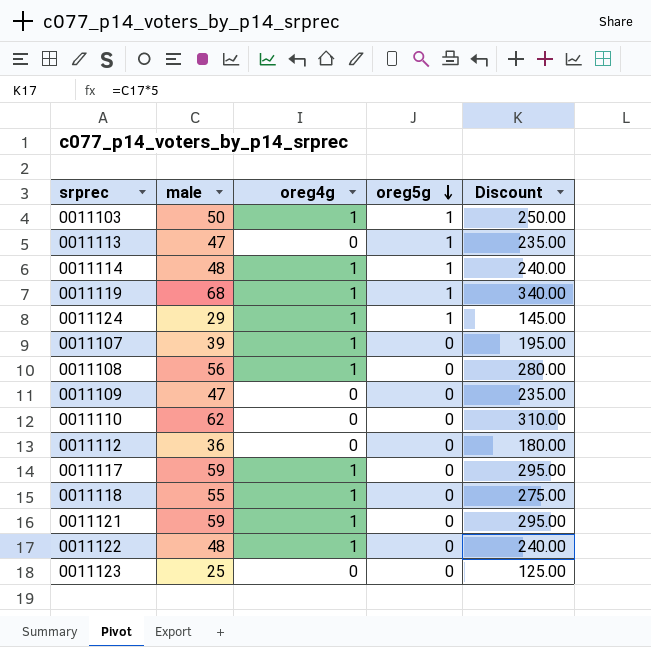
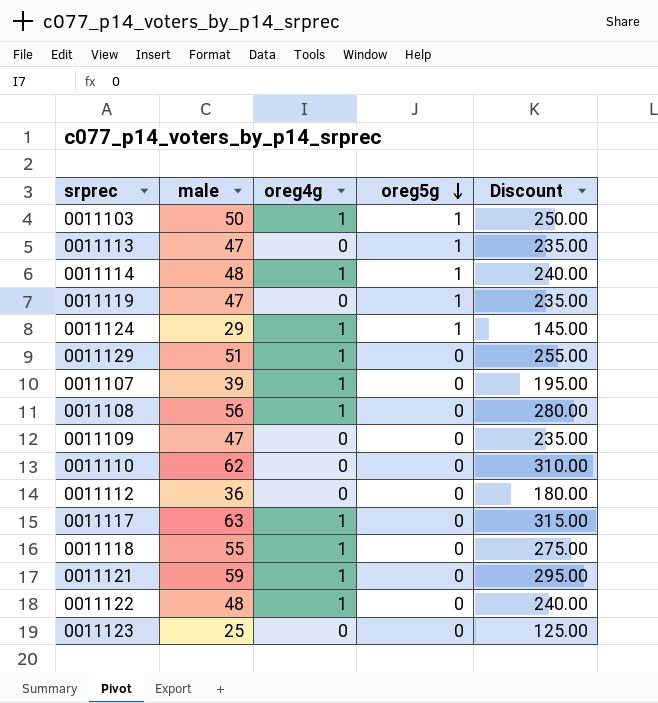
0011119 | male: 68 -> 47
0011119 | oreg4g: 1 -> 0
0011119 | Discount: 340.00 -> 235.00
row 0011129: none -> 51 | 1 | 0 | 255.00
0011117 | male: 59 -> 63
0011117 | Discount: 295.00 -> 315.00

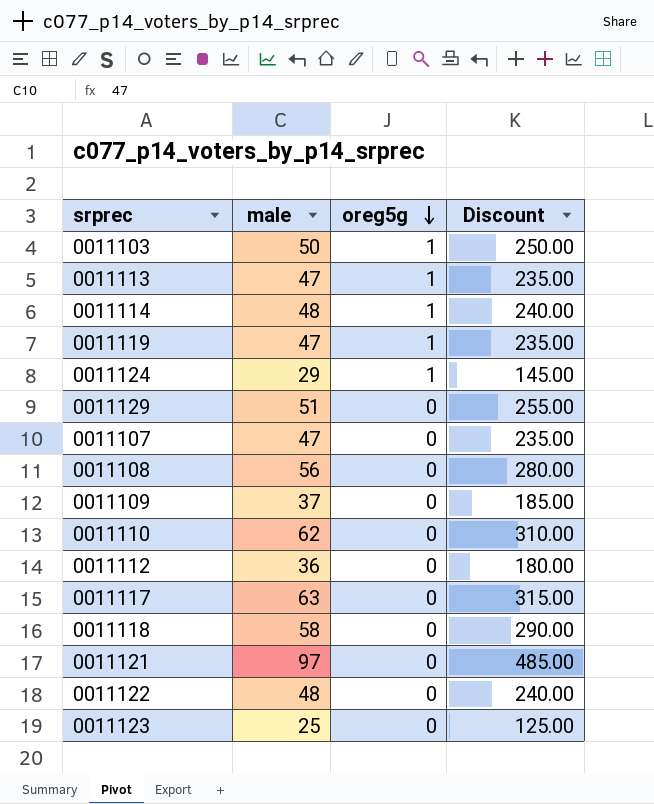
column oreg4g | position: 3 -> none
0011107 | male: 39 -> 47
0011107 | Discount: 195.00 -> 235.00
0011109 | male: 47 -> 37
0011109 | Discount: 235.00 -> 185.00
0011118 | male: 55 -> 58
0011118 | Discount: 275.00 -> 290.00
0011121 | male: 59 -> 97
0011121 | Discount: 295.00 -> 485.00

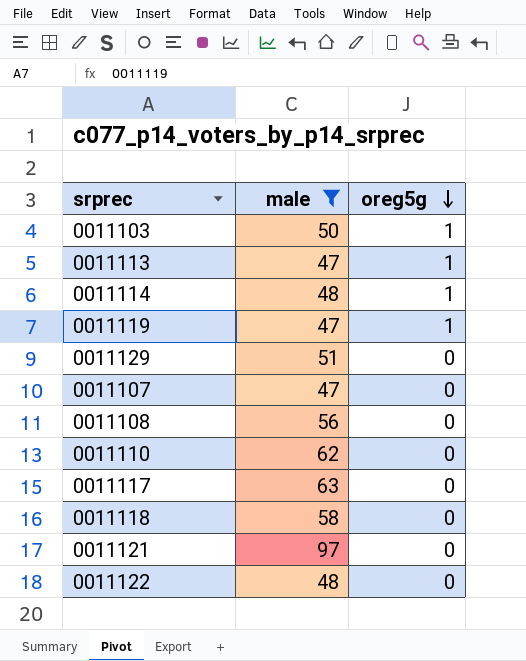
filter: none -> male >= 47
column Discount | formula: [male] * 5 -> none

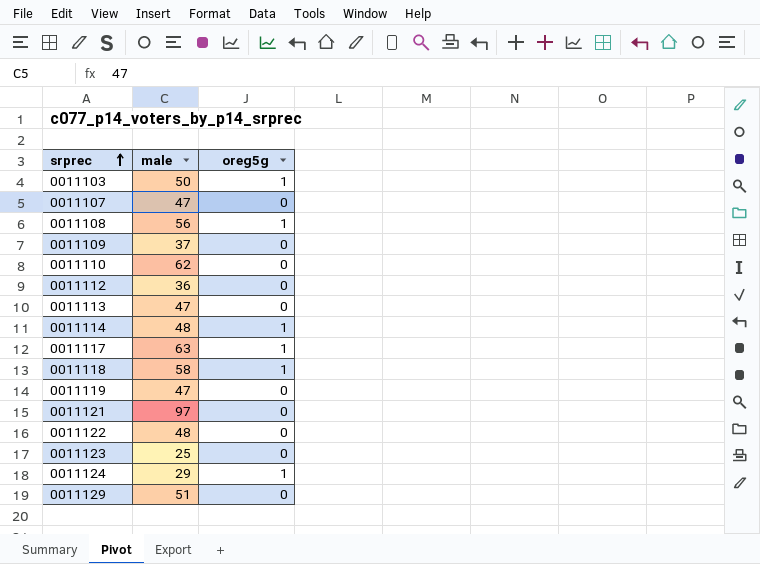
filter: male >= 47 -> none
row order: oreg5g descending -> srprec ascending
0011108 | oreg5g: 0 -> 1
0011113 | oreg5g: 1 -> 0
0011117 | oreg5g: 0 -> 1
0011118 | oreg5g: 0 -> 1
0011119 | oreg5g: 1 -> 0

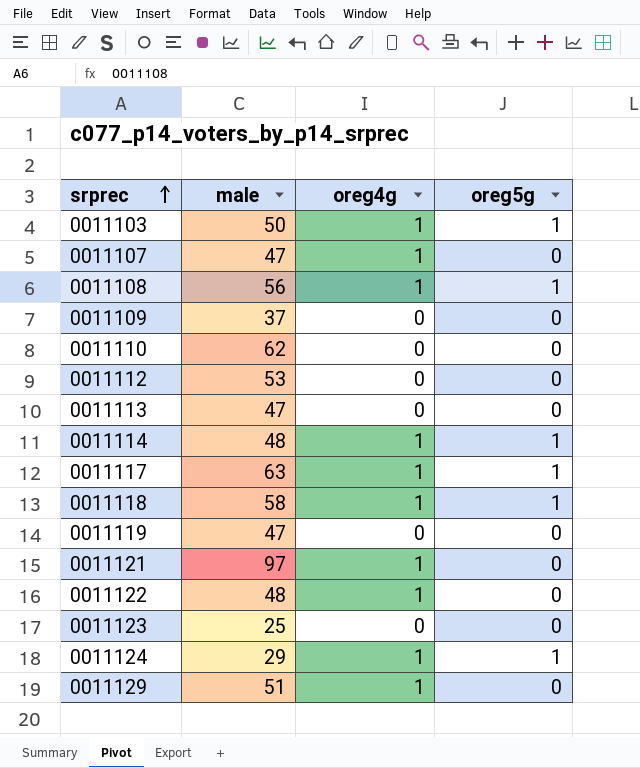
column oreg4g | position: none -> 3
0011112 | male: 36 -> 53

